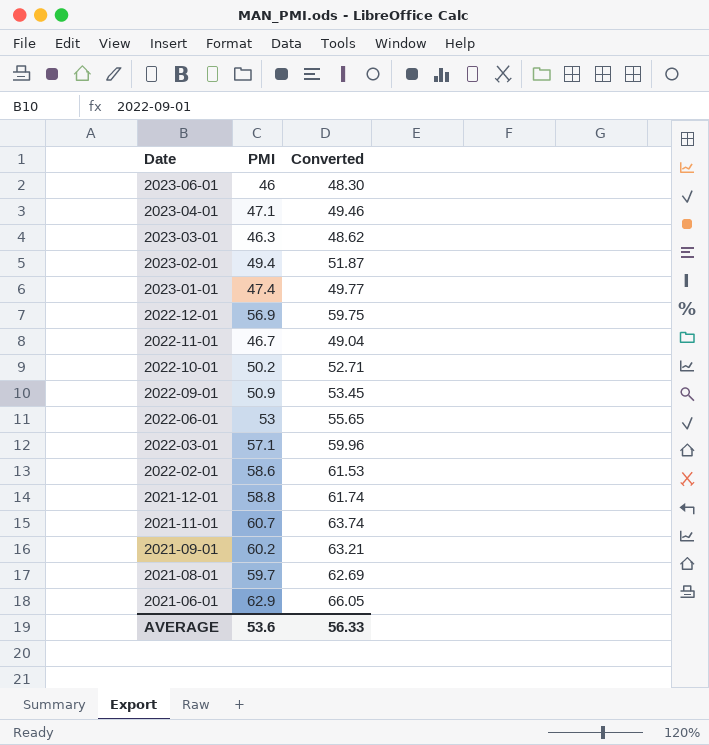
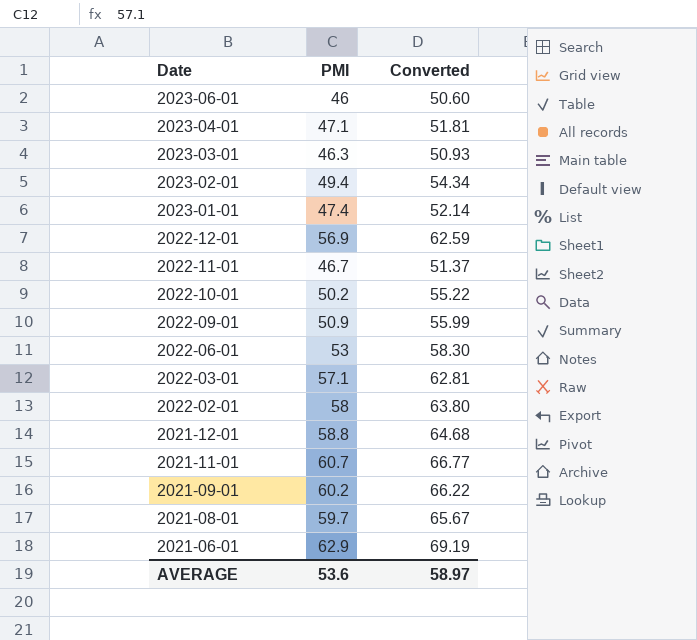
column Converted | formula: [PMI] * 1.05 -> [PMI] * 1.1
2022-02-01 | PMI: 58.6 -> 58
AVERAGE | Converted: 56.33 -> 58.97

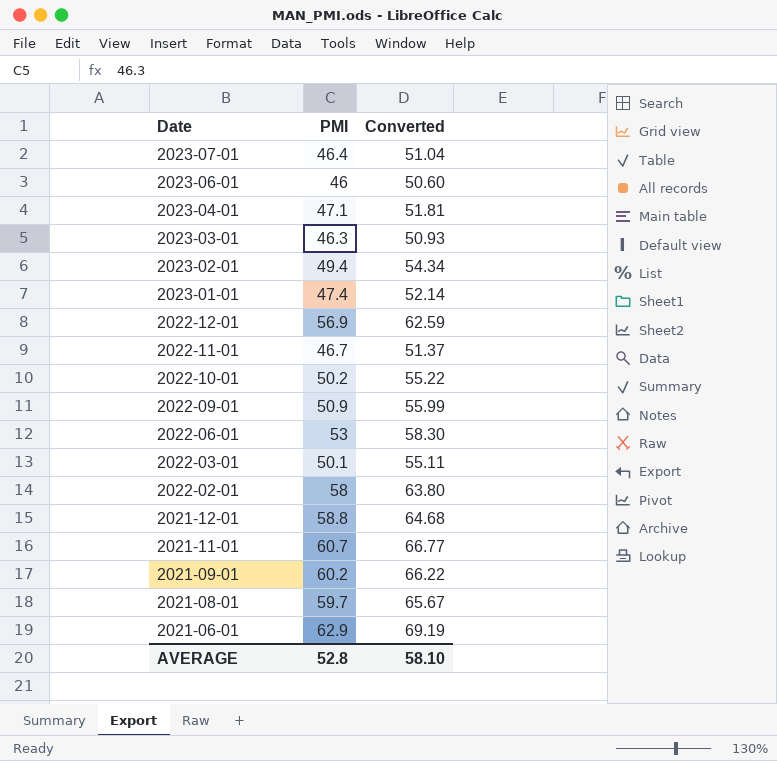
row 2023-07-01: none -> 46.4 | 51.04
2022-03-01 | PMI: 57.1 -> 50.1
2022-03-01 | Converted: 62.81 -> 55.11
AVERAGE | PMI: 53.6 -> 52.8
AVERAGE | Converted: 58.97 -> 58.10

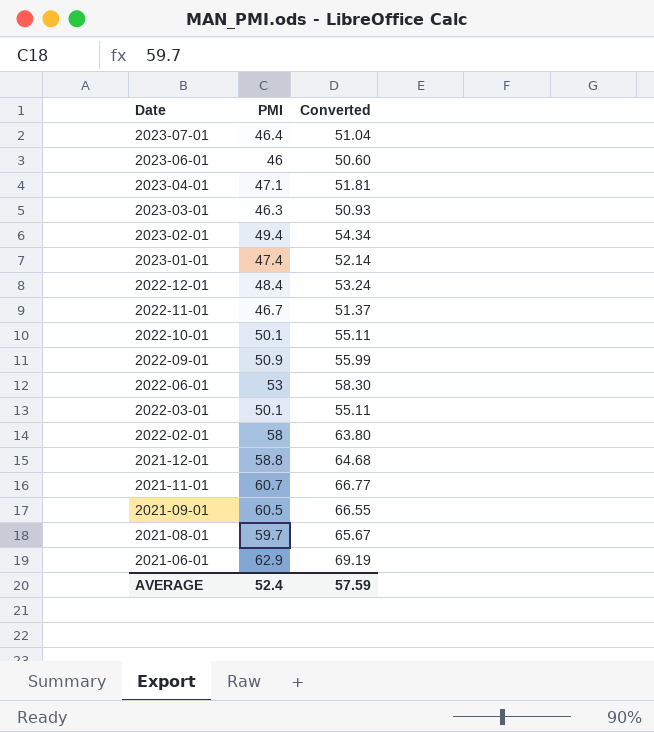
2022-12-01 | PMI: 56.9 -> 48.4
2022-12-01 | Converted: 62.59 -> 53.24
2022-10-01 | PMI: 50.2 -> 50.1
2022-10-01 | Converted: 55.22 -> 55.11
2021-09-01 | PMI: 60.2 -> 60.5
2021-09-01 | Converted: 66.22 -> 66.55
AVERAGE | PMI: 52.8 -> 52.4
AVERAGE | Converted: 58.10 -> 57.59

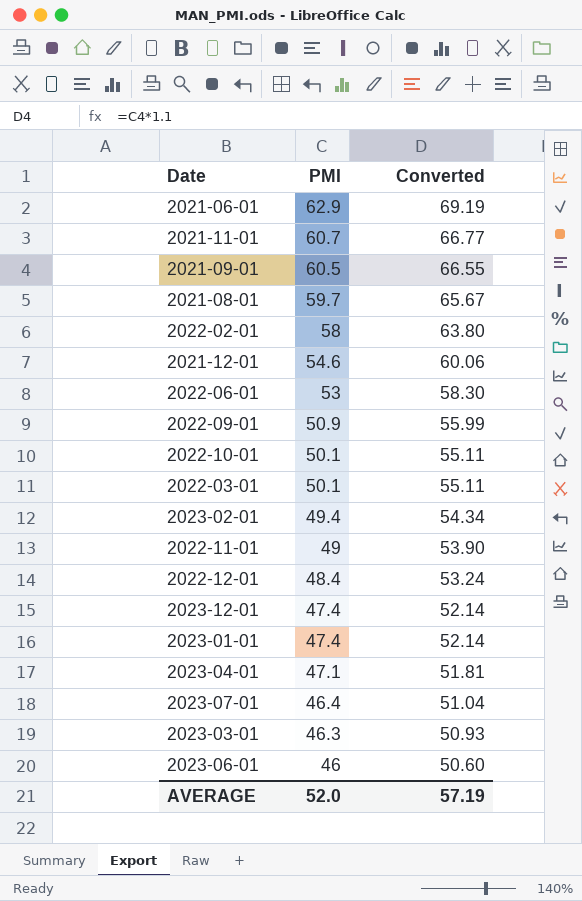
row order: Date descending -> PMI descending
2021-12-01 | PMI: 58.8 -> 54.6
2021-12-01 | Converted: 64.68 -> 60.06
2022-11-01 | PMI: 46.7 -> 49
2022-11-01 | Converted: 51.37 -> 53.90
row 2023-12-01: none -> 47.4 | 52.14
AVERAGE | PMI: 52.4 -> 52.0
AVERAGE | Converted: 57.59 -> 57.19

